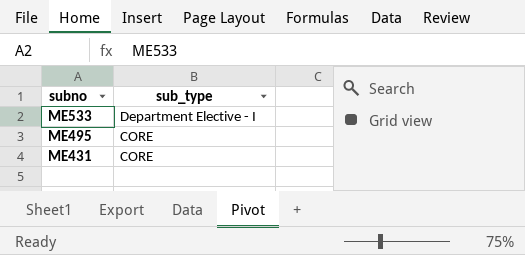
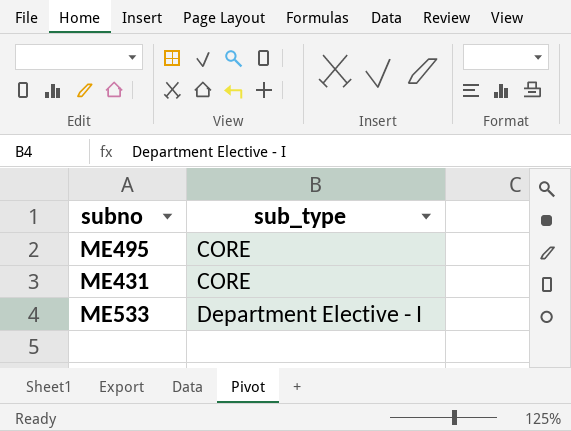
row order: subno descending -> sub_type ascending

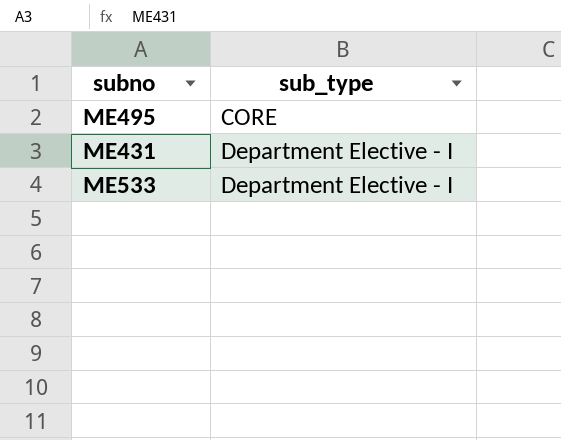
ME431 | sub_type: CORE -> Department Elective - I

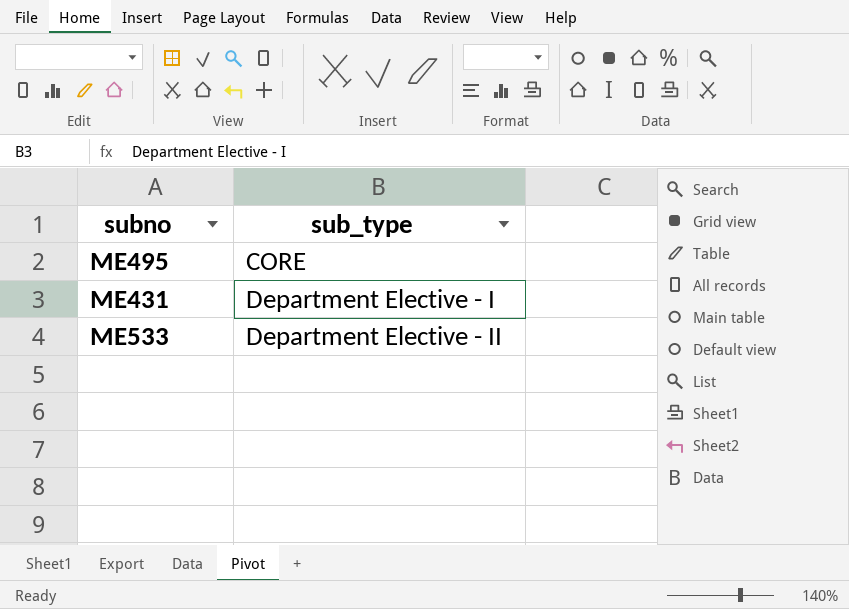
ME533 | sub_type: Department Elective - I -> Department Elective - II

